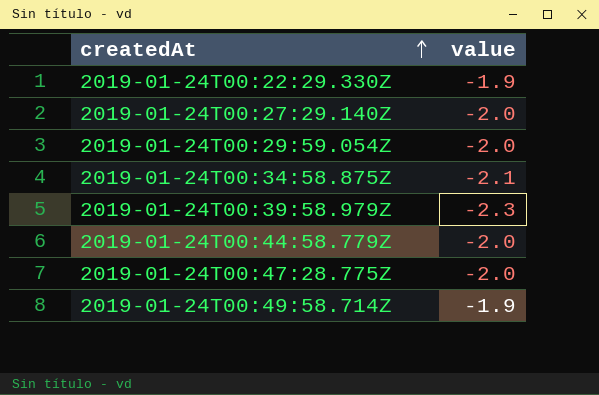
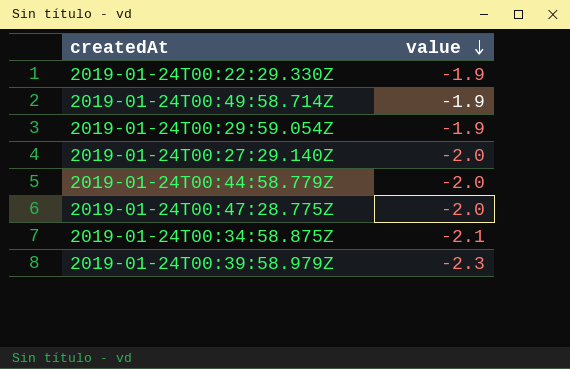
row order: createdAt ascending -> value descending
2019-01-24T00:29:59.054Z | value: -2.0 -> -1.9

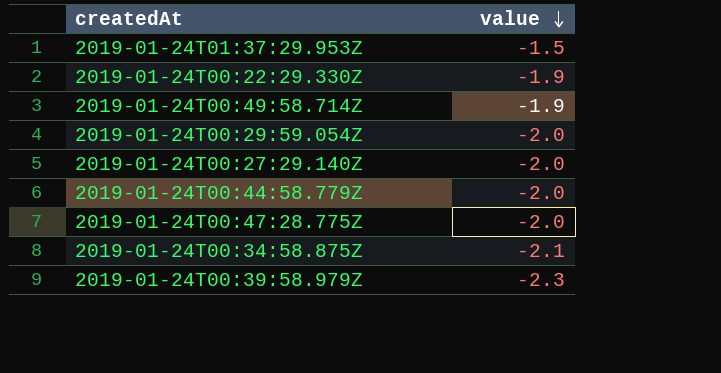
row 2019-01-24T01:37:29.953Z: none -> -1.5
2019-01-24T00:29:59.054Z | value: -1.9 -> -2.0

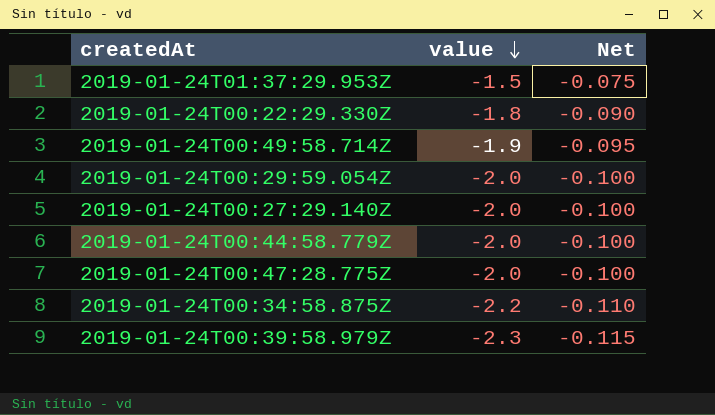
column Net | formula: none -> [value] * 0.05
2019-01-24T00:22:29.330Z | value: -1.9 -> -1.8
2019-01-24T00:34:58.875Z | value: -2.1 -> -2.2

